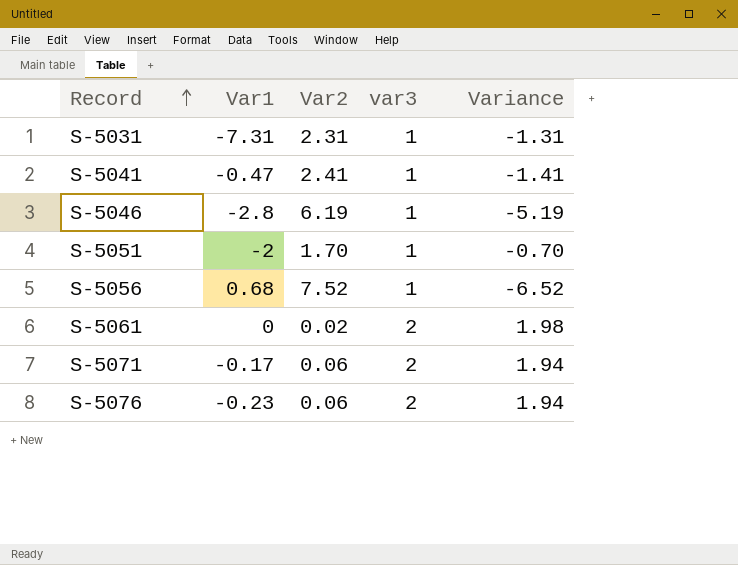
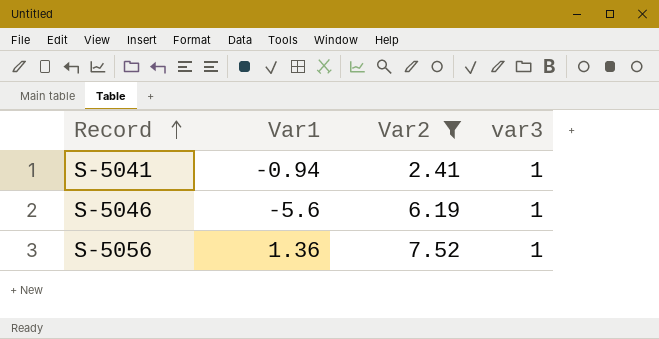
filter: none -> Var2 >= 2.41
column Variance | formula: [var3] - [Var2] -> none
S-5041 | Var1: -0.47 -> -0.94
S-5046 | Var1: -2.8 -> -5.6
S-5056 | Var1: 0.68 -> 1.36

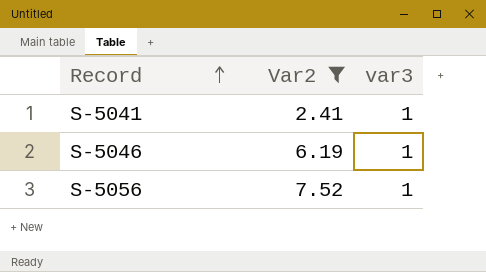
column Var1 | position: 2 -> none

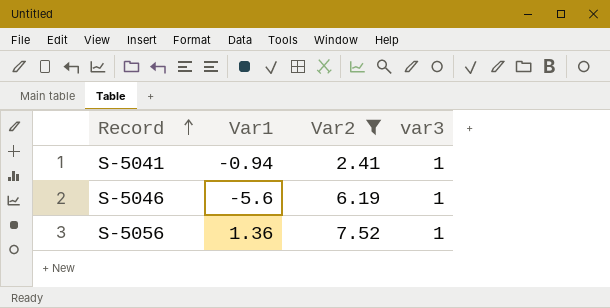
column Var1 | position: none -> 2

